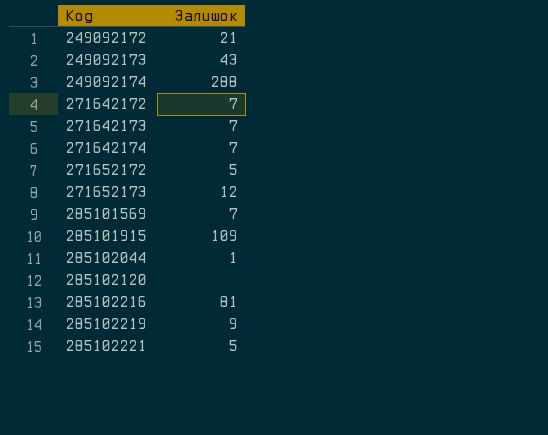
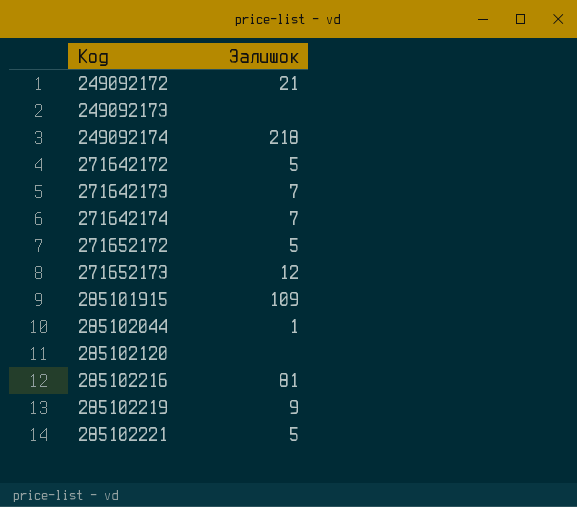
row 285101569: 7 -> none
249092173 | Залишок: 43 -> none
249092174 | Залишок: 288 -> 218
271642172 | Залишок: 7 -> 5

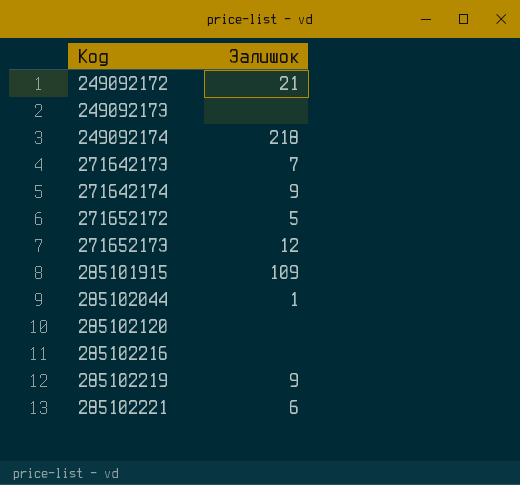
row 271642172: 5 -> none
271642174 | Залишок: 7 -> 9
285102216 | Залишок: 81 -> none
285102221 | Залишок: 5 -> 6

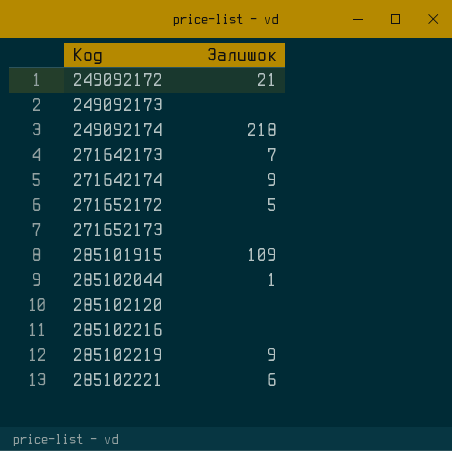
271652173 | Залишок: 12 -> none

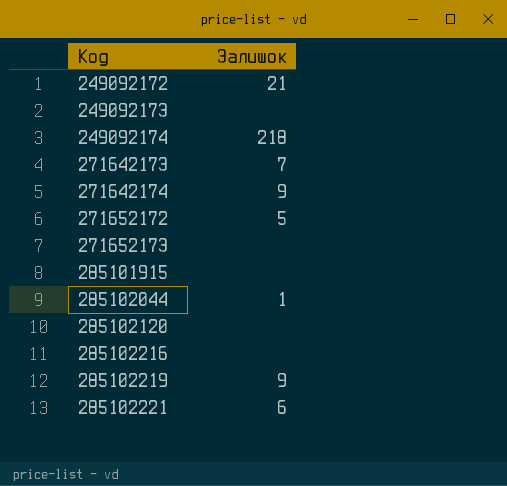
285101915 | Залишок: 109 -> none

